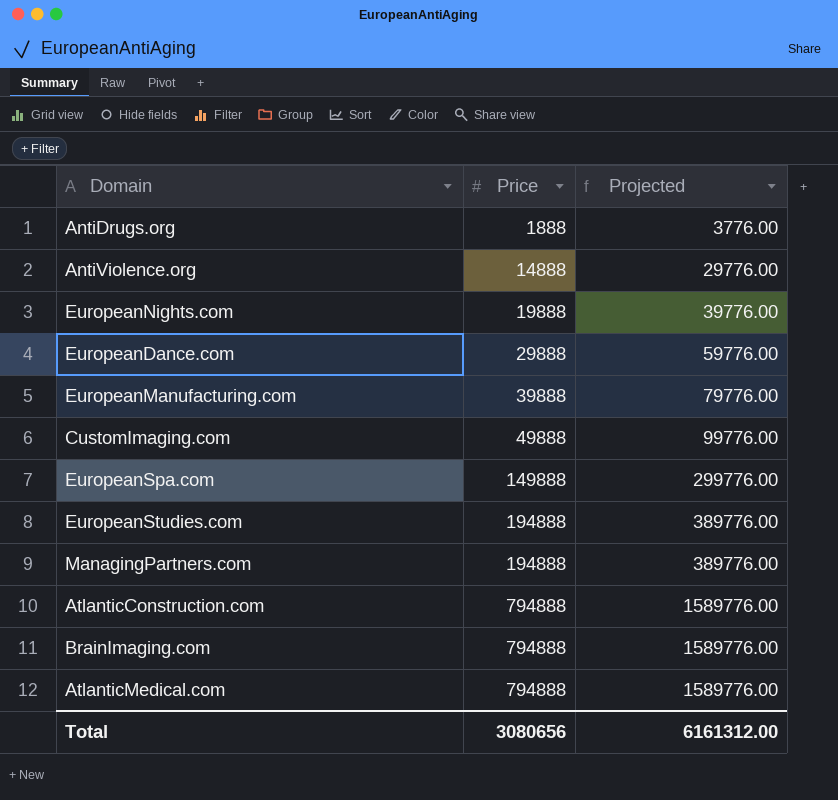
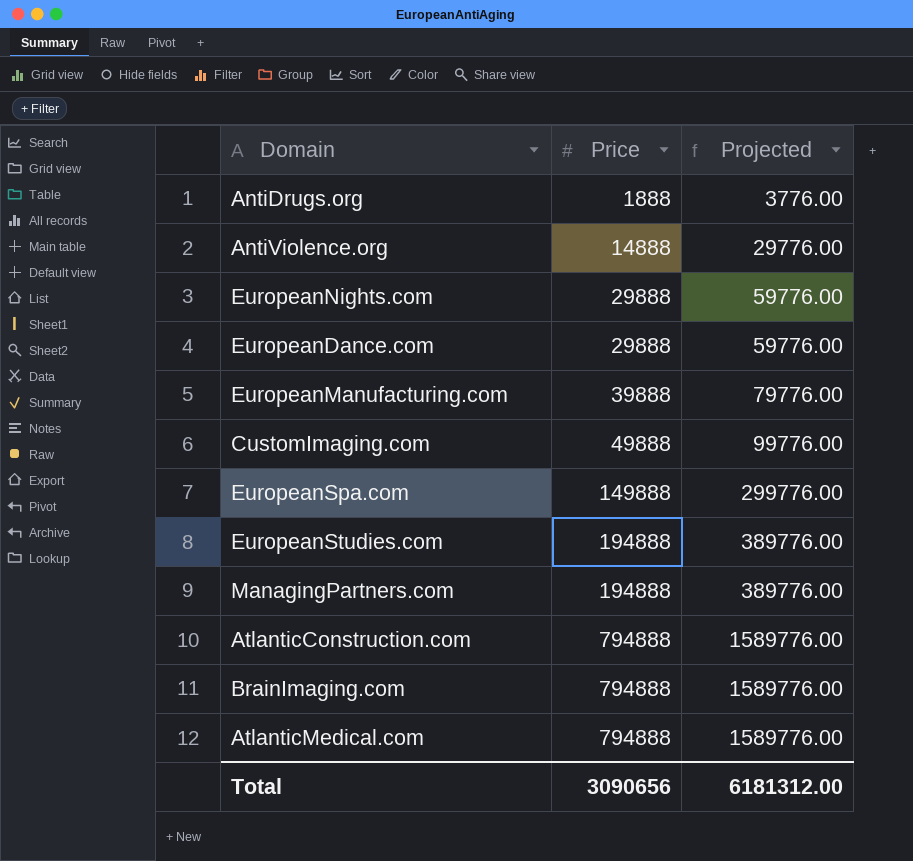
EuropeanNights.com | Price: 19888 -> 29888
EuropeanNights.com | Projected: 39776.00 -> 59776.00
Total | Price: 3080656 -> 3090656
Total | Projected: 6161312.00 -> 6181312.00

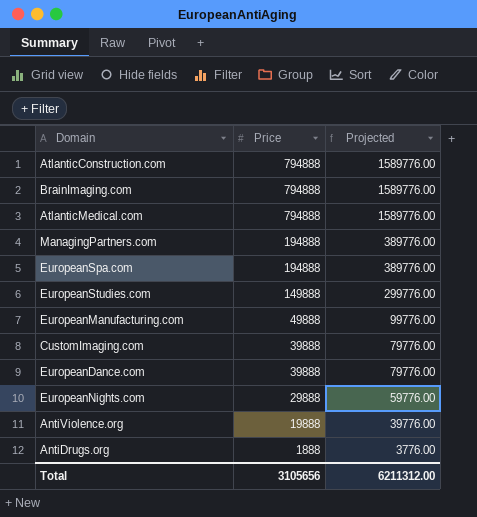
row order: Price ascending -> Price descending
EuropeanSpa.com | Price: 149888 -> 194888
EuropeanSpa.com | Projected: 299776.00 -> 389776.00
EuropeanStudies.com | Price: 194888 -> 149888
EuropeanStudies.com | Projected: 389776.00 -> 299776.00
EuropeanManufacturing.com | Price: 39888 -> 49888
EuropeanManufacturing.com | Projected: 79776.00 -> 99776.00
CustomImaging.com | Price: 49888 -> 39888
CustomImaging.com | Projected: 99776.00 -> 79776.00
EuropeanDance.com | Price: 29888 -> 39888
EuropeanDance.com | Projected: 59776.00 -> 79776.00
AntiViolence.org | Price: 14888 -> 19888
AntiViolence.org | Projected: 29776.00 -> 39776.00
Total | Price: 3090656 -> 3105656
Total | Projected: 6181312.00 -> 6211312.00

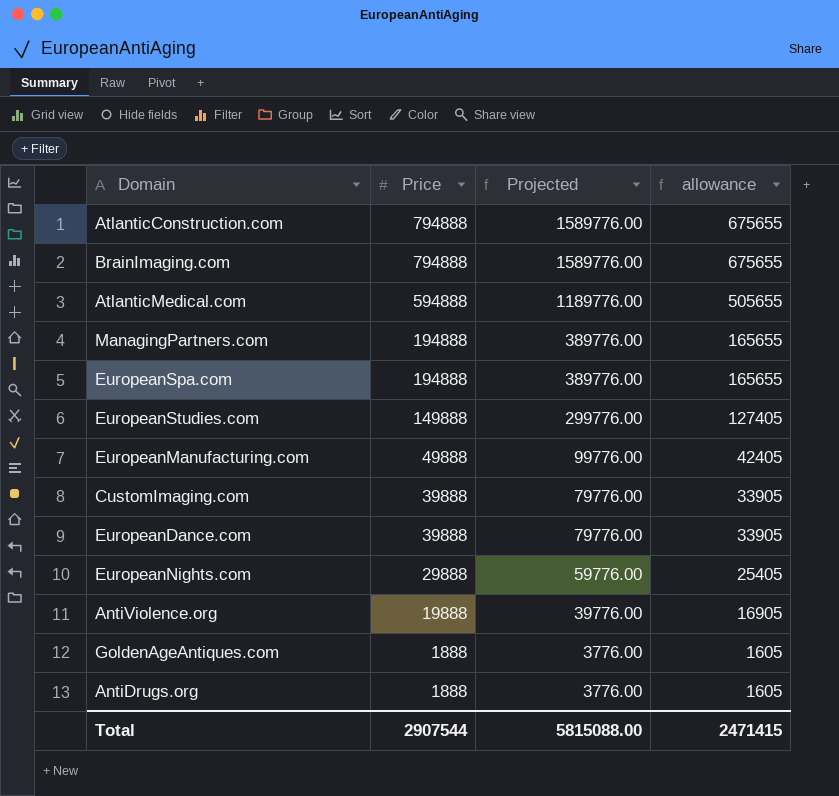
column allowance | formula: none -> [Price] * 0.85
AtlanticMedical.com | Price: 794888 -> 594888
AtlanticMedical.com | Projected: 1589776.00 -> 1189776.00
row GoldenAgeAntiques.com: none -> 1888 | 3776.00 | 1605
Total | Price: 3105656 -> 2907544
Total | Projected: 6211312.00 -> 5815088.00

